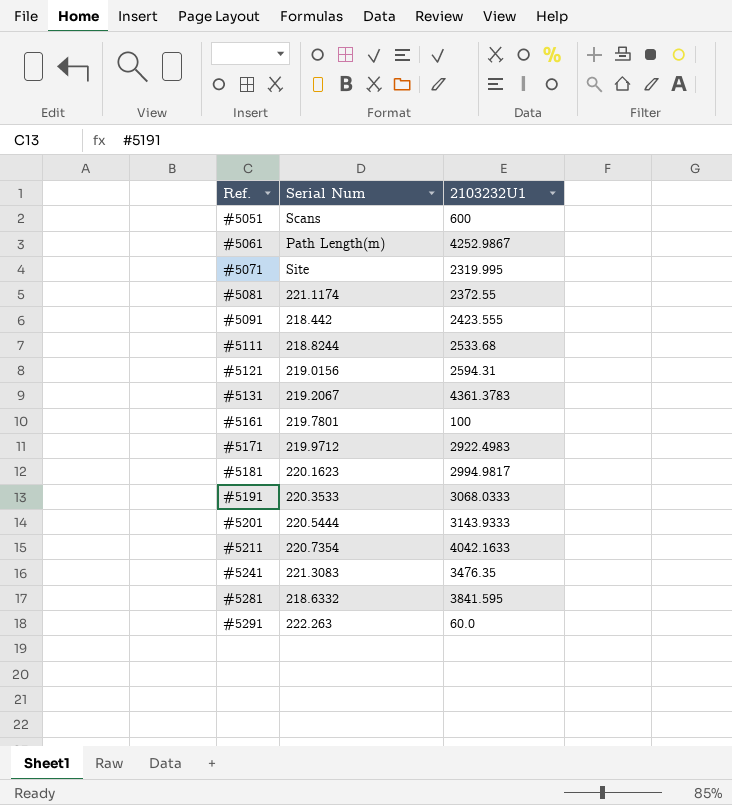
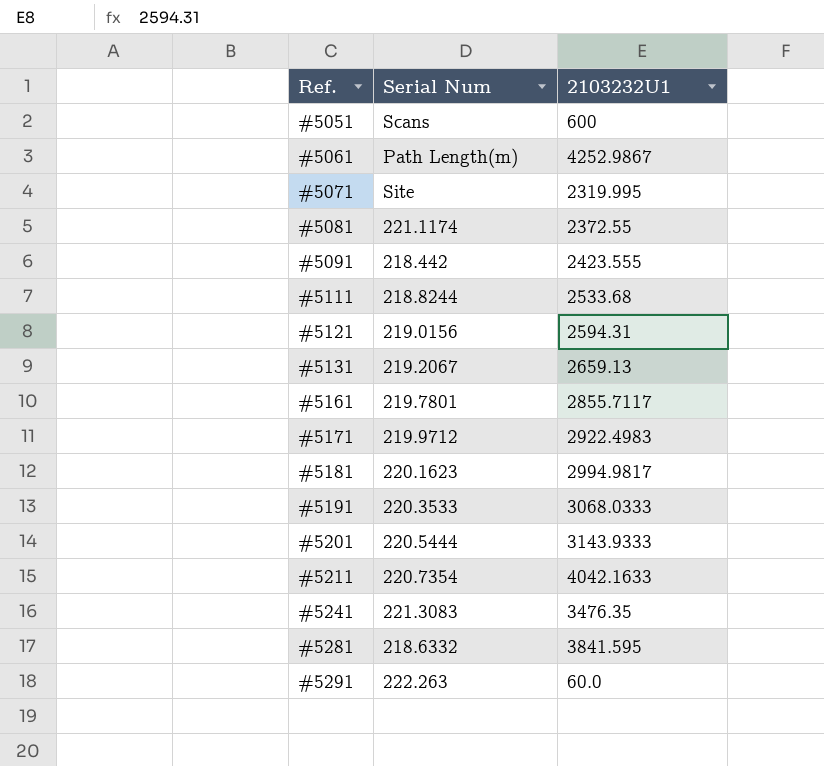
#5131 | 2103232U1: 4361.3783 -> 2659.13
#5161 | 2103232U1: 100 -> 2855.7117

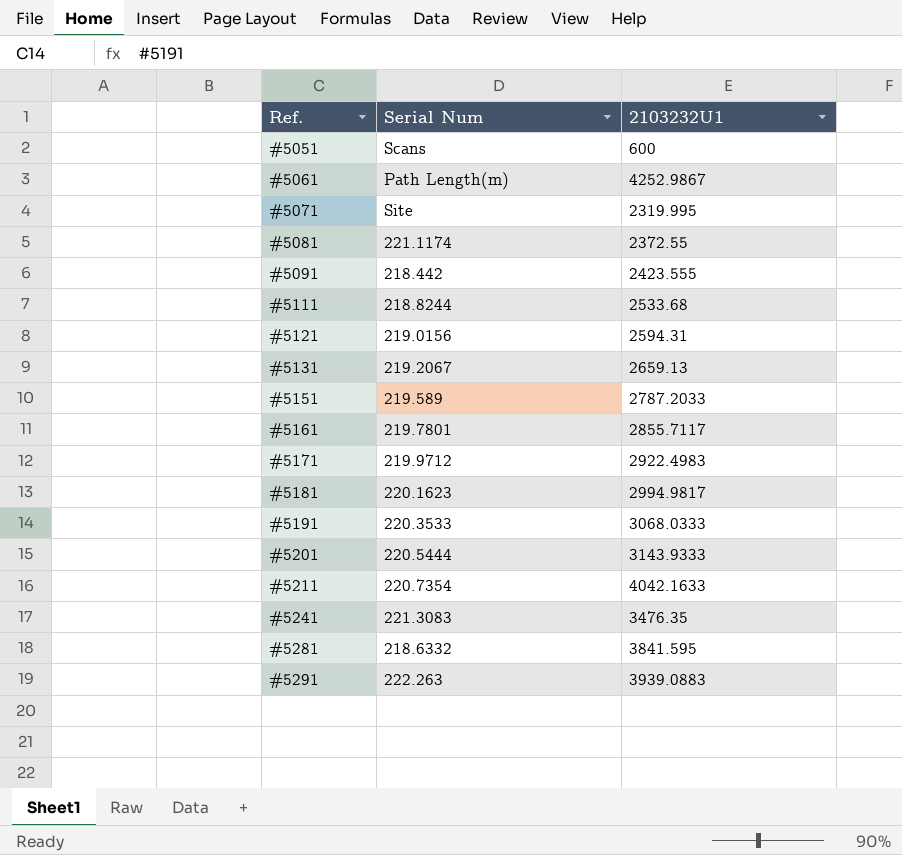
row #5151: none -> 219.589 | 2787.2033
#5291 | 2103232U1: 60.0 -> 3939.0883

